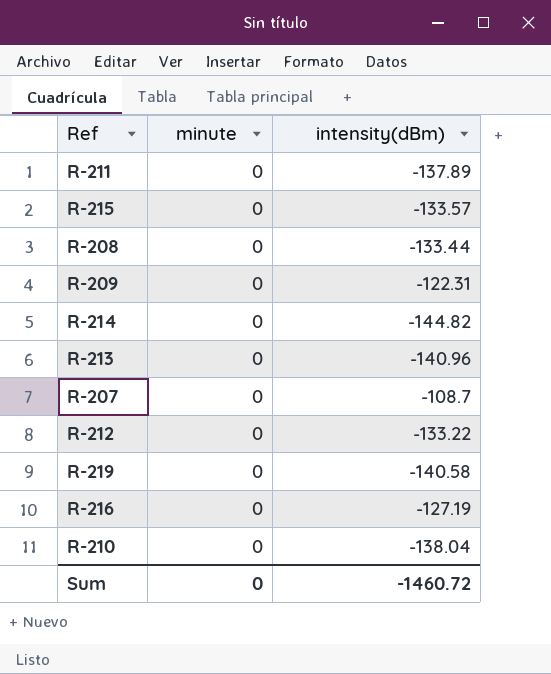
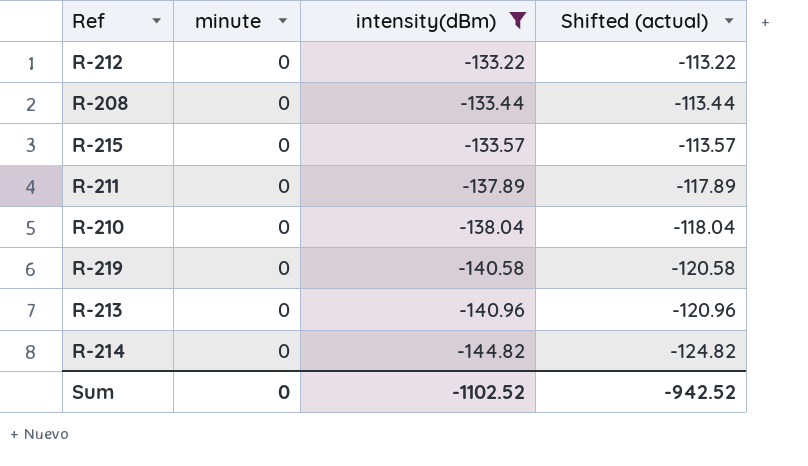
filter: none -> intensity(dBm) <= -133.22
row order: none -> intensity(dBm) descending
column Shifted (actual) | formula: none -> [intensity(dBm)] + 20
Sum | intensity(dBm): -1460.72 -> -1102.52

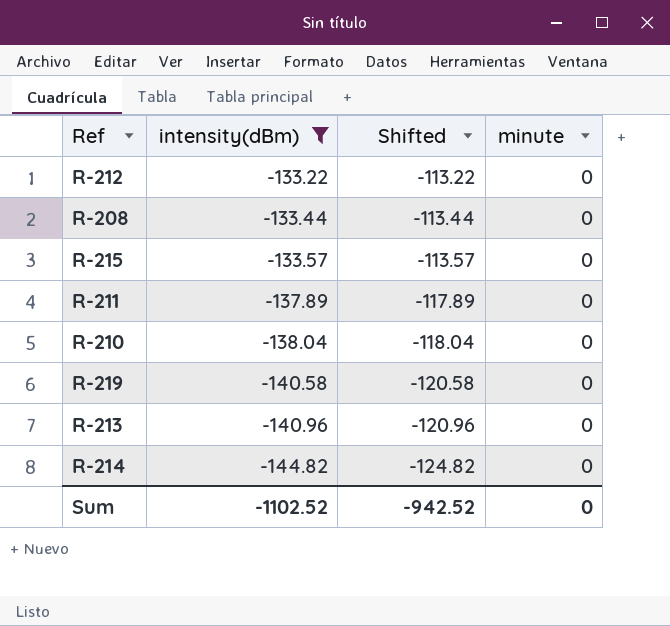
column name: Shifted (actual) -> Shifted
column minute | position: 2 -> 4

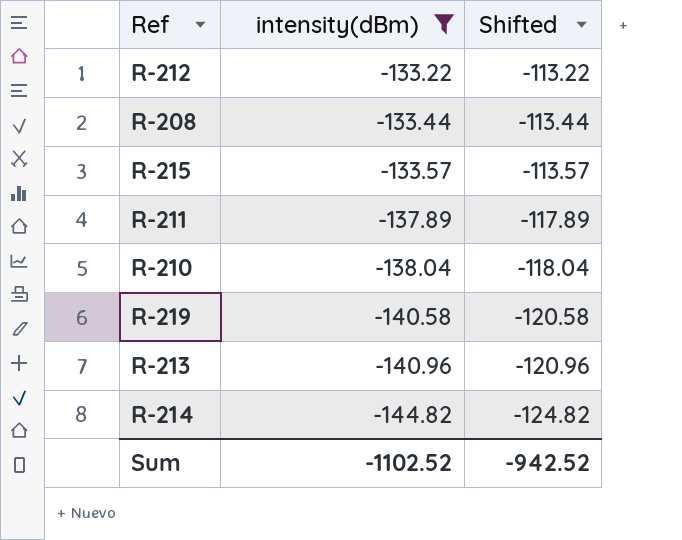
column minute | position: 4 -> none

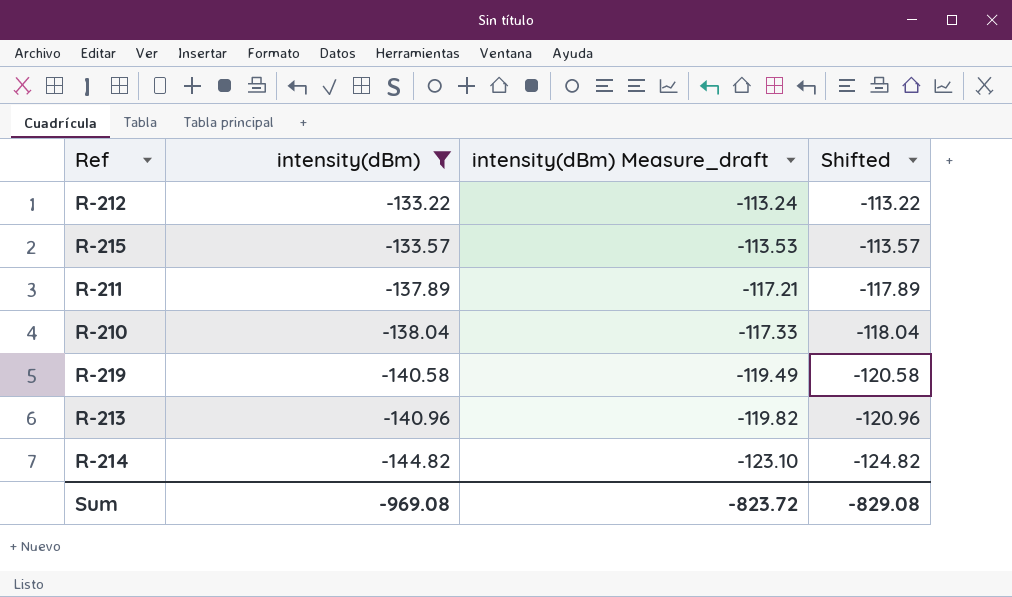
column intensity(dBm) Measure_draft | formula: none -> [intensity(dBm)] * 0.85
row R-208: -133.44 | -113.44 -> none
Sum | intensity(dBm): -1102.52 -> -969.08
Sum | Shifted: -942.52 -> -829.08

